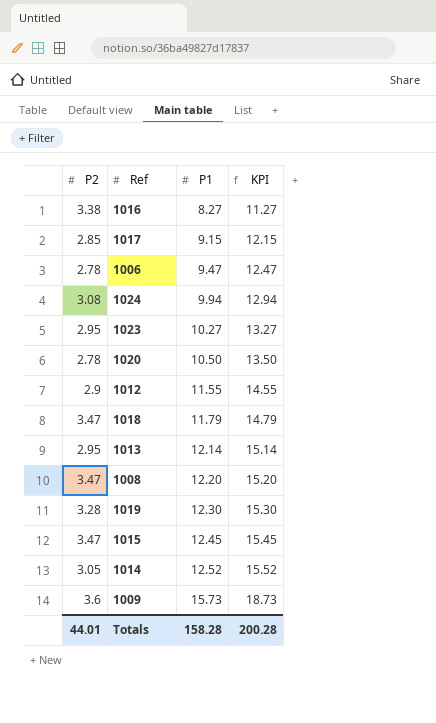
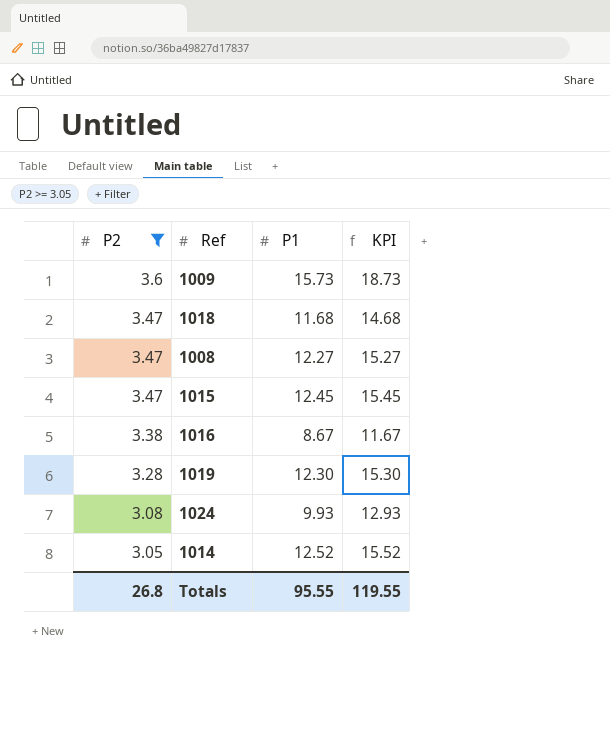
filter: none -> P2 >= 3.05
row order: P1 ascending -> P2 descending
1018 | P1: 11.79 -> 11.68
1018 | KPI: 14.79 -> 14.68
1008 | P1: 12.20 -> 12.27
1008 | KPI: 15.20 -> 15.27
1016 | P1: 8.27 -> 8.67
1016 | KPI: 11.27 -> 11.67
1024 | P1: 9.94 -> 9.93
1024 | KPI: 12.94 -> 12.93
Totals | P2: 44.01 -> 26.8
Totals | P1: 158.28 -> 95.55
Totals | KPI: 200.28 -> 119.55

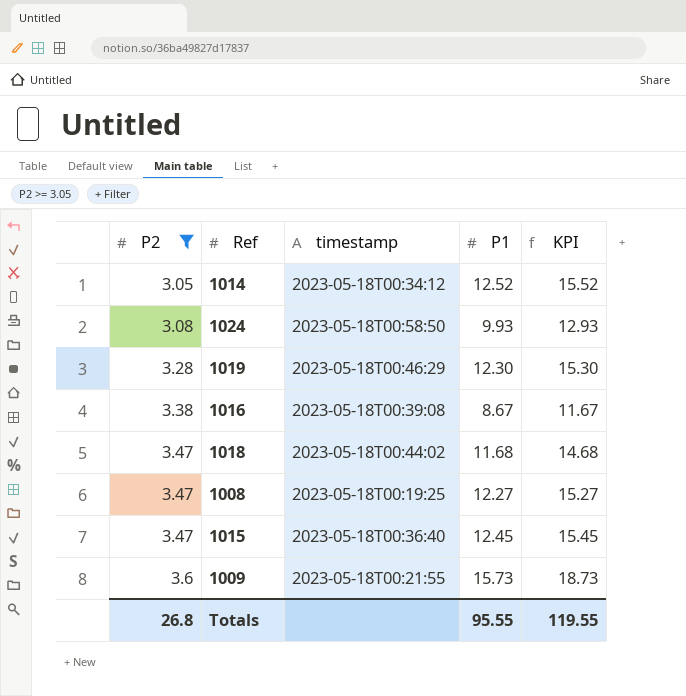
row order: P2 descending -> P2 ascending
column timestamp | position: none -> 3

